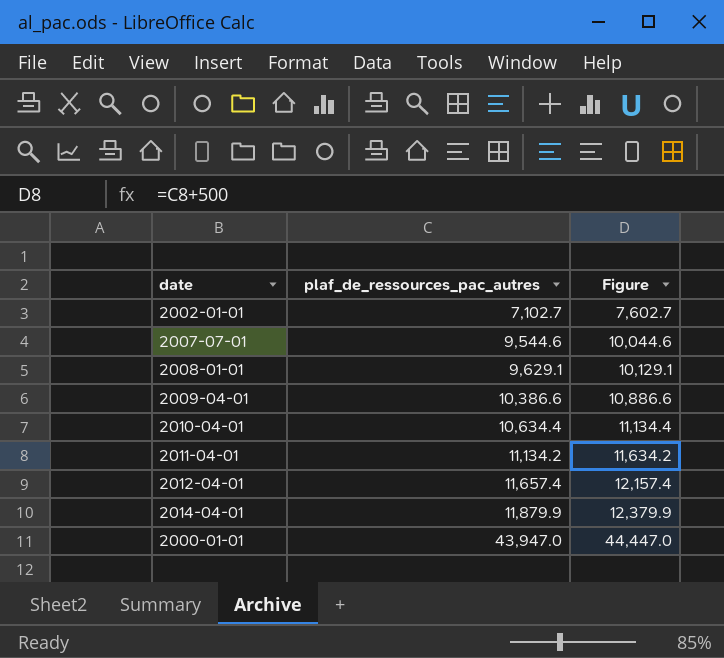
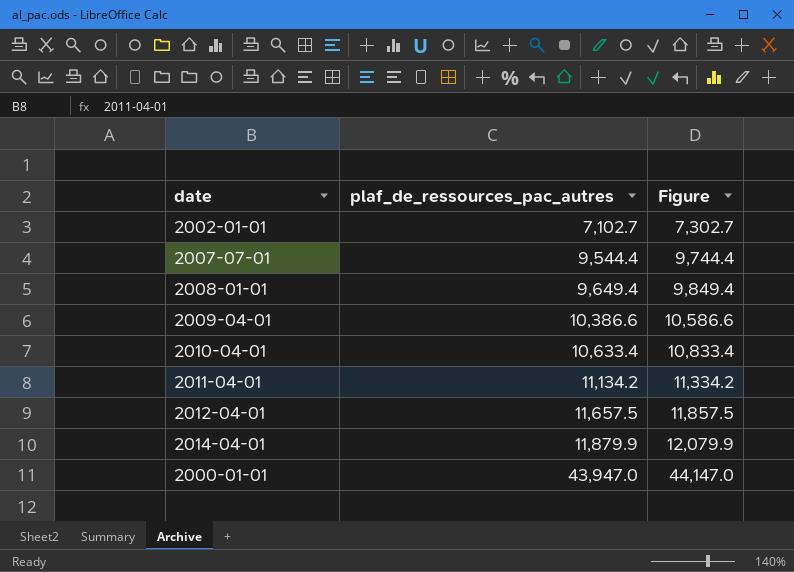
column Figure | formula: [plaf_de_ressources_pac_autres] + 500 -> [plaf_de_ressources_pac_autres] + 200
2007-07-01 | plaf_de_ressources_pac_autres: 9,544.6 -> 9,544.4
2008-01-01 | plaf_de_ressources_pac_autres: 9,629.1 -> 9,649.4
2010-04-01 | plaf_de_ressources_pac_autres: 10,634.4 -> 10,633.4
2012-04-01 | plaf_de_ressources_pac_autres: 11,657.4 -> 11,657.5

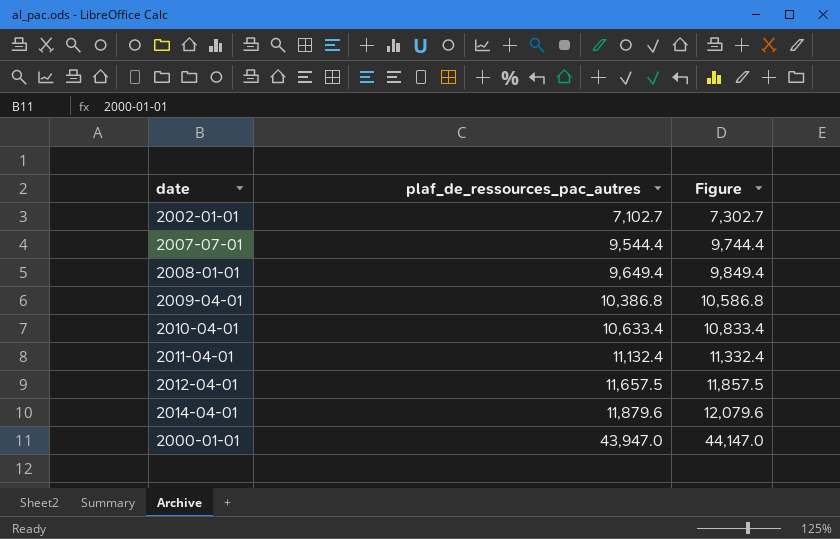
2009-04-01 | plaf_de_ressources_pac_autres: 10,386.6 -> 10,386.8
2009-04-01 | Figure: 10,586.6 -> 10,586.8
2011-04-01 | plaf_de_ressources_pac_autres: 11,134.2 -> 11,132.4
2011-04-01 | Figure: 11,334.2 -> 11,332.4
2014-04-01 | plaf_de_ressources_pac_autres: 11,879.9 -> 11,879.6
2014-04-01 | Figure: 12,079.9 -> 12,079.6

